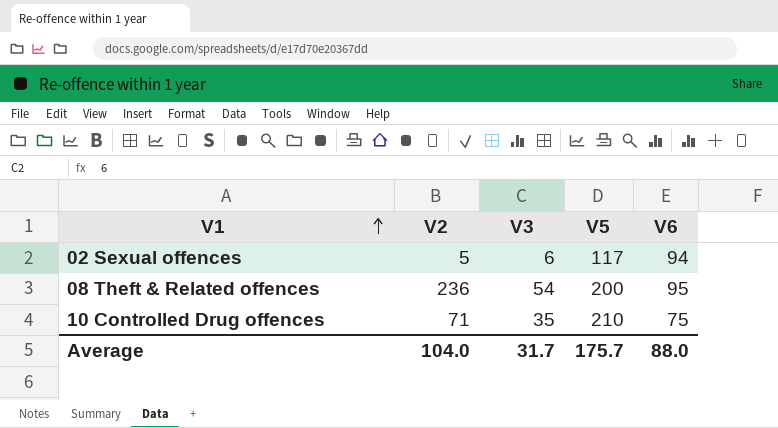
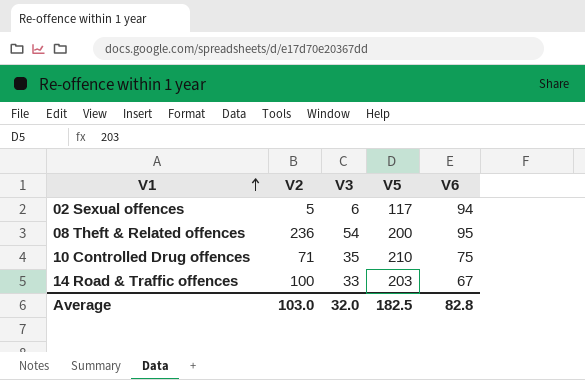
row 14 Road & Traffic offences: none -> 100 | 33 | 203 | 67
Average | V2: 104.0 -> 103.0
Average | V3: 31.7 -> 32.0
Average | V5: 175.7 -> 182.5
Average | V6: 88.0 -> 82.8

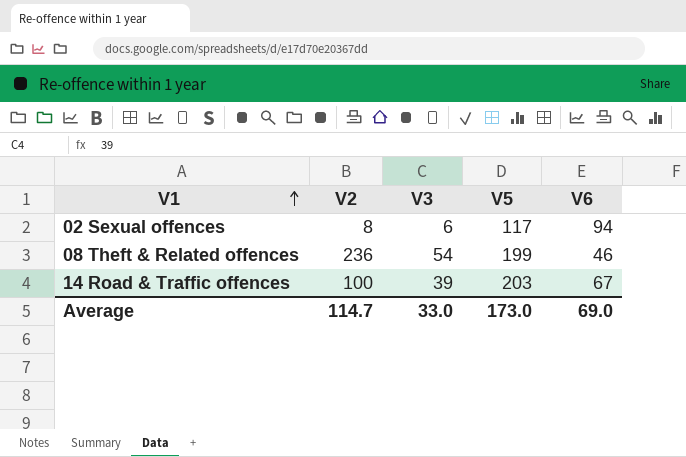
row 10 Controlled Drug offences: 71 | 35 | 210 | 75 -> none
02 Sexual offences | V2: 5 -> 8
08 Theft & Related offences | V5: 200 -> 199
08 Theft & Related offences | V6: 95 -> 46
14 Road & Traffic offences | V3: 33 -> 39
Average | V2: 103.0 -> 114.7
Average | V3: 32.0 -> 33.0
Average | V5: 182.5 -> 173.0
Average | V6: 82.8 -> 69.0

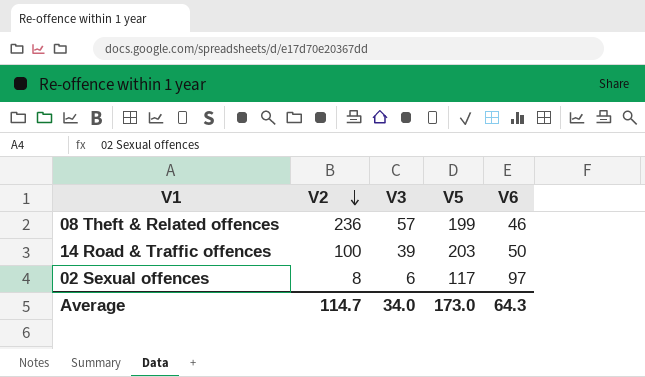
row order: V1 ascending -> V2 descending
08 Theft & Related offences | V3: 54 -> 57
14 Road & Traffic offences | V6: 67 -> 50
02 Sexual offences | V6: 94 -> 97
Average | V3: 33.0 -> 34.0
Average | V6: 69.0 -> 64.3

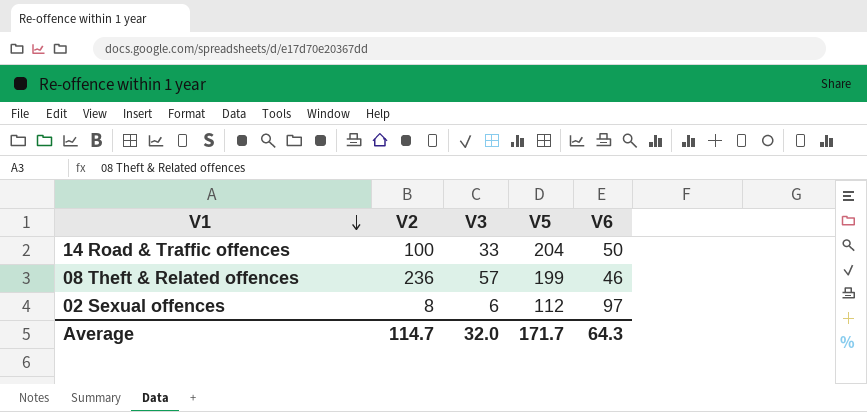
row order: V2 descending -> V1 descending
14 Road & Traffic offences | V3: 39 -> 33
14 Road & Traffic offences | V5: 203 -> 204
02 Sexual offences | V5: 117 -> 112
Average | V3: 34.0 -> 32.0
Average | V5: 173.0 -> 171.7

